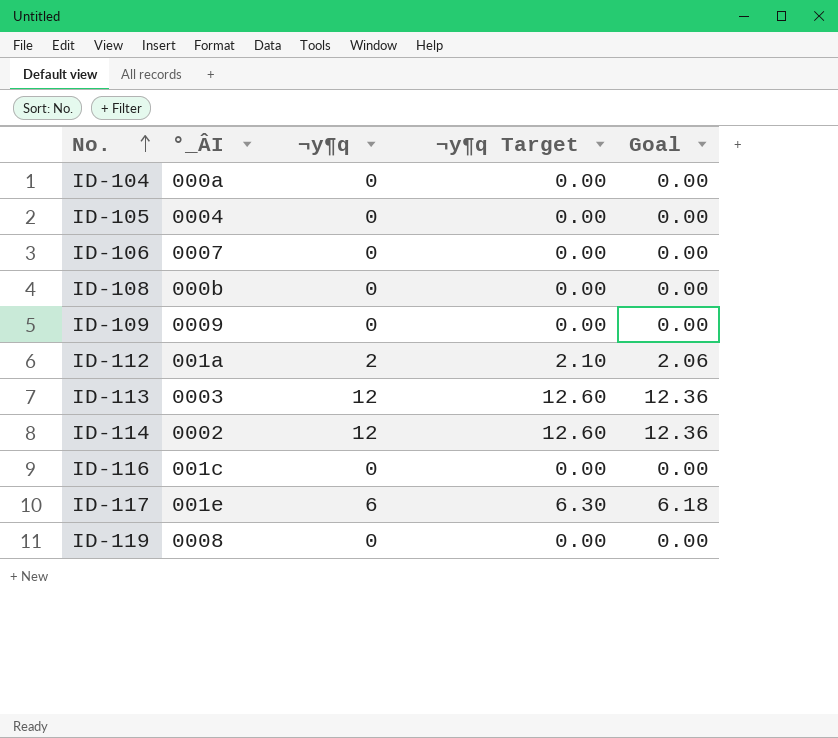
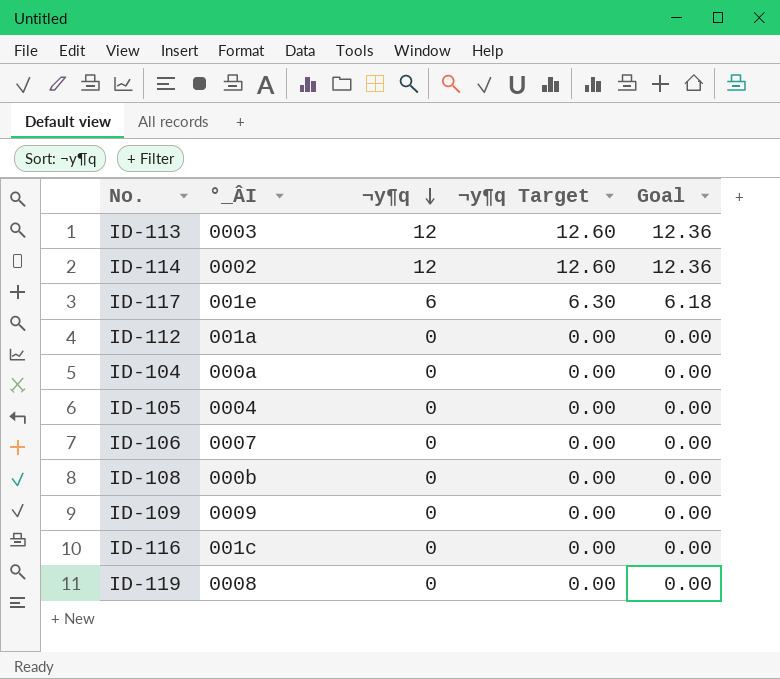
row order: No. ascending -> ¬y¶q descending
ID-112 | ¬y¶q: 2 -> 0
ID-112 | ¬y¶q Target: 2.10 -> 0.00
ID-112 | Goal: 2.06 -> 0.00

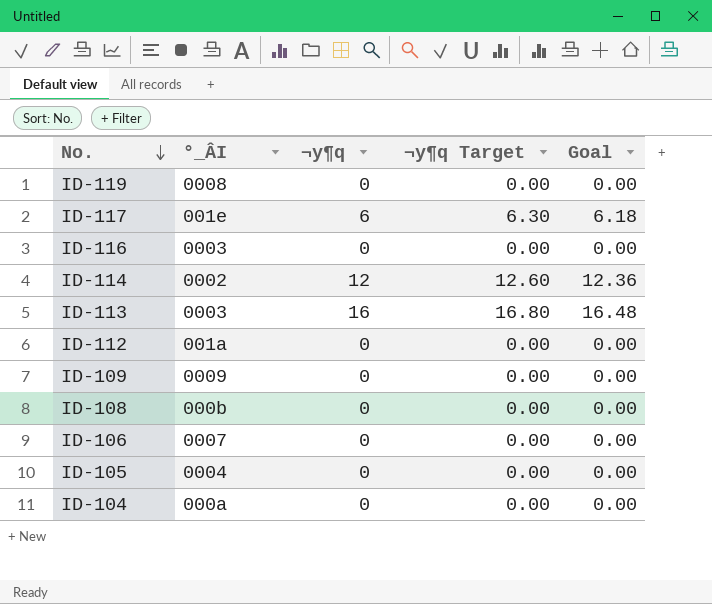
row order: ¬y¶q descending -> No. descending
ID-116 | °_ÂI: 001c -> 0003
ID-113 | ¬y¶q: 12 -> 16
ID-113 | ¬y¶q Target: 12.60 -> 16.80
ID-113 | Goal: 12.36 -> 16.48

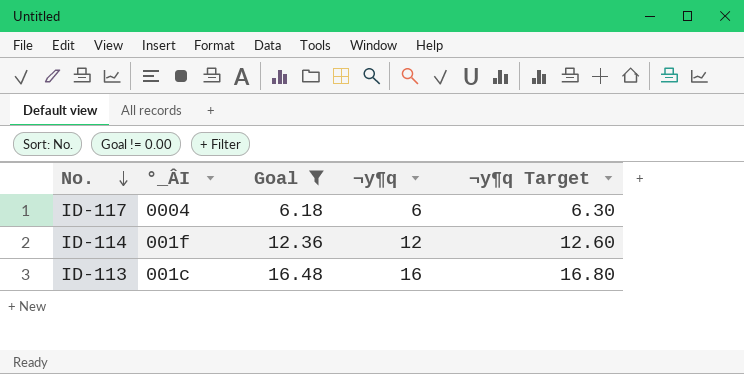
filter: none -> Goal != 0.00
column Goal | position: 5 -> 3
ID-117 | °_ÂI: 001e -> 0004
ID-114 | °_ÂI: 0002 -> 001f
ID-113 | °_ÂI: 0003 -> 001c

